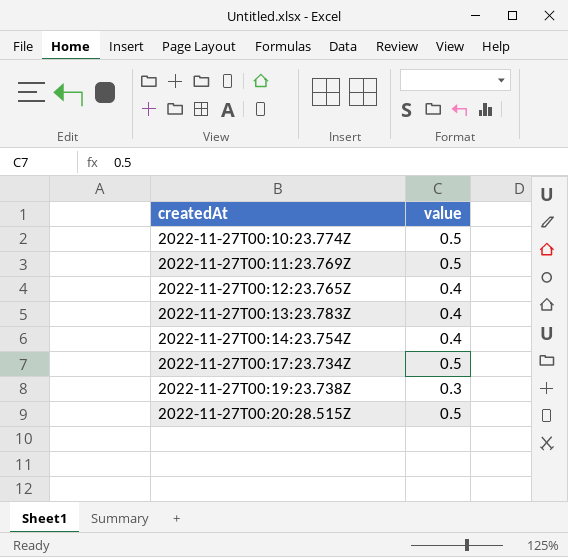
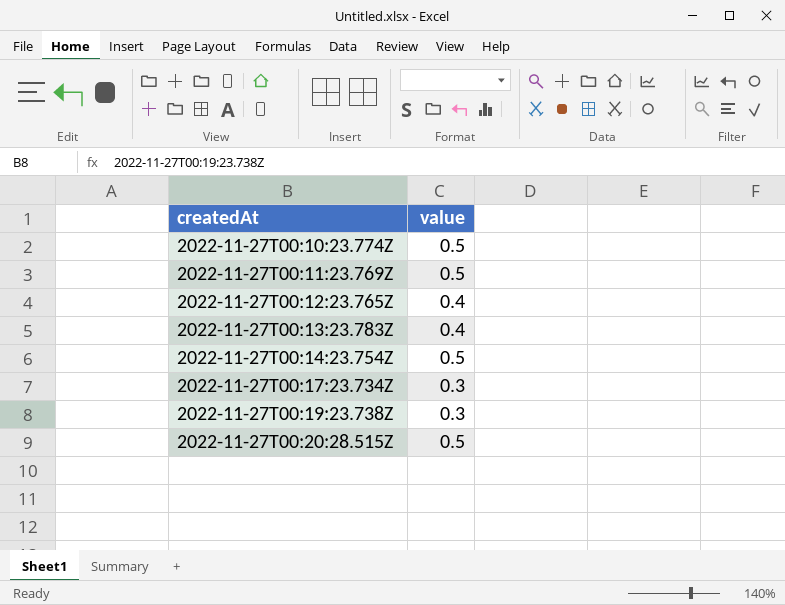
2022-11-27T00:14:23.754Z | value: 0.4 -> 0.5
2022-11-27T00:17:23.734Z | value: 0.5 -> 0.3

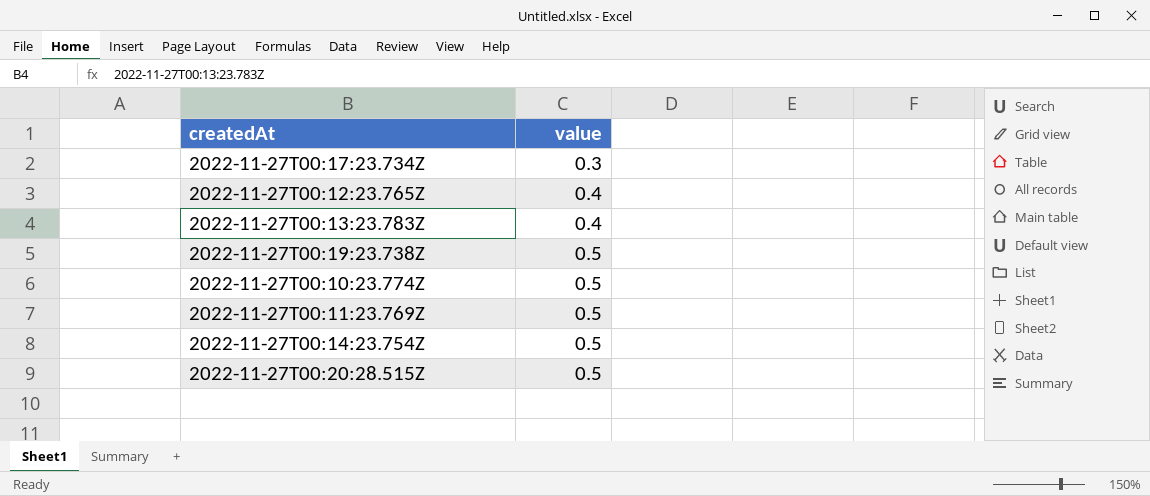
row order: createdAt ascending -> value ascending
2022-11-27T00:19:23.738Z | value: 0.3 -> 0.5

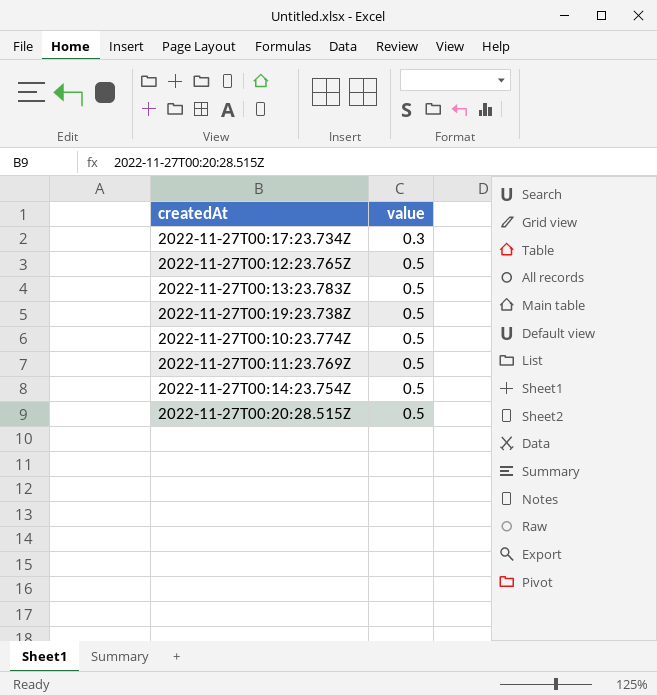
2022-11-27T00:12:23.765Z | value: 0.4 -> 0.5
2022-11-27T00:13:23.783Z | value: 0.4 -> 0.5

